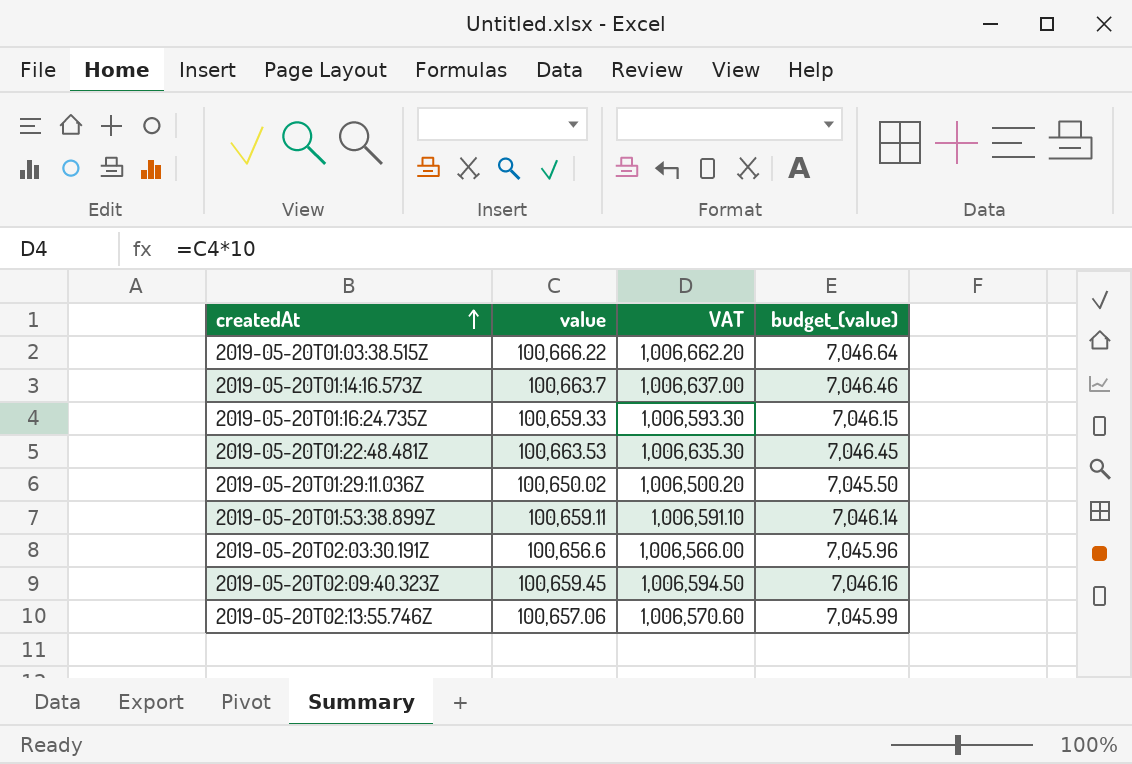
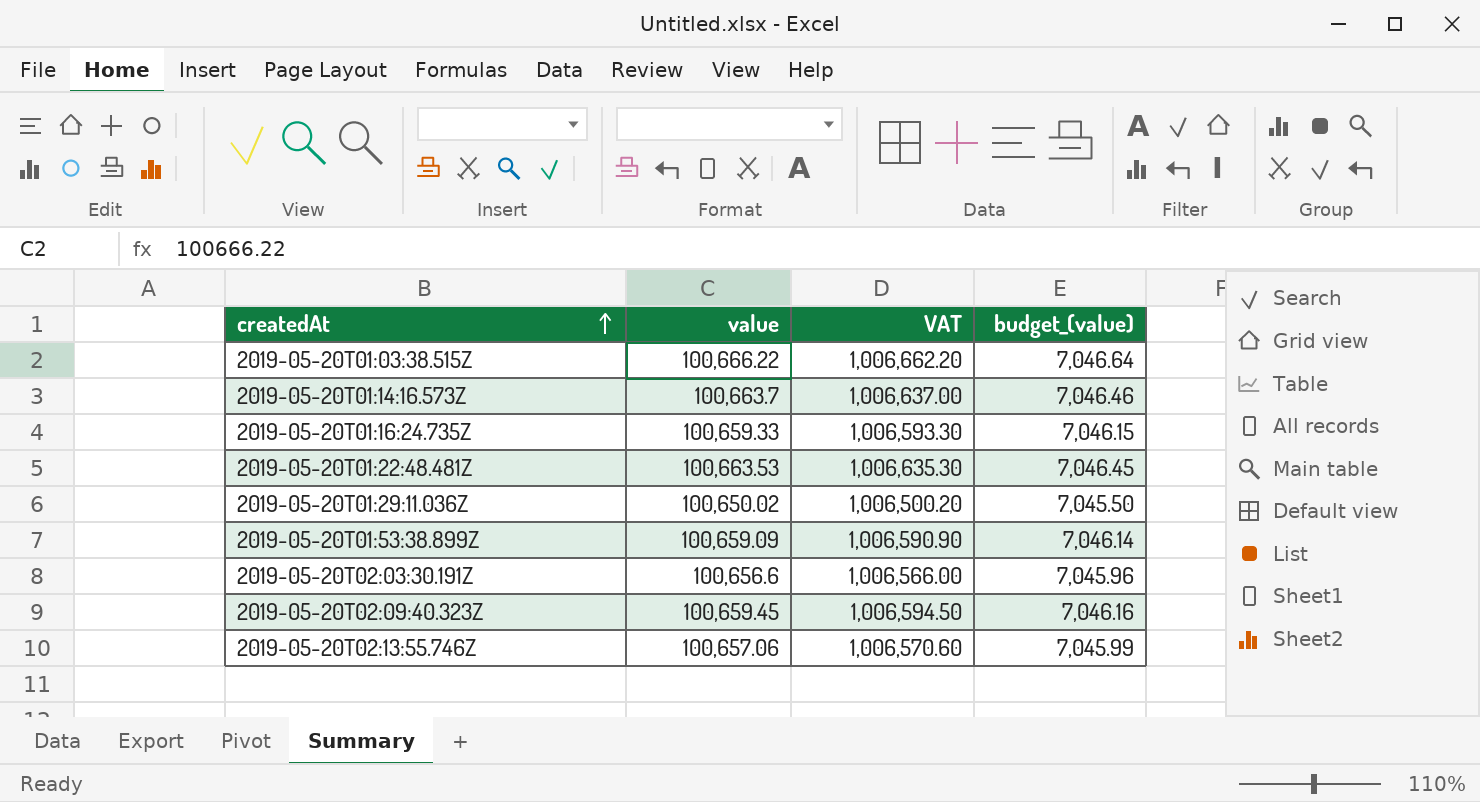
2019-05-20T01:53:38.899Z | value: 100,659.11 -> 100,659.09
2019-05-20T01:53:38.899Z | VAT: 1,006,591.10 -> 1,006,590.90

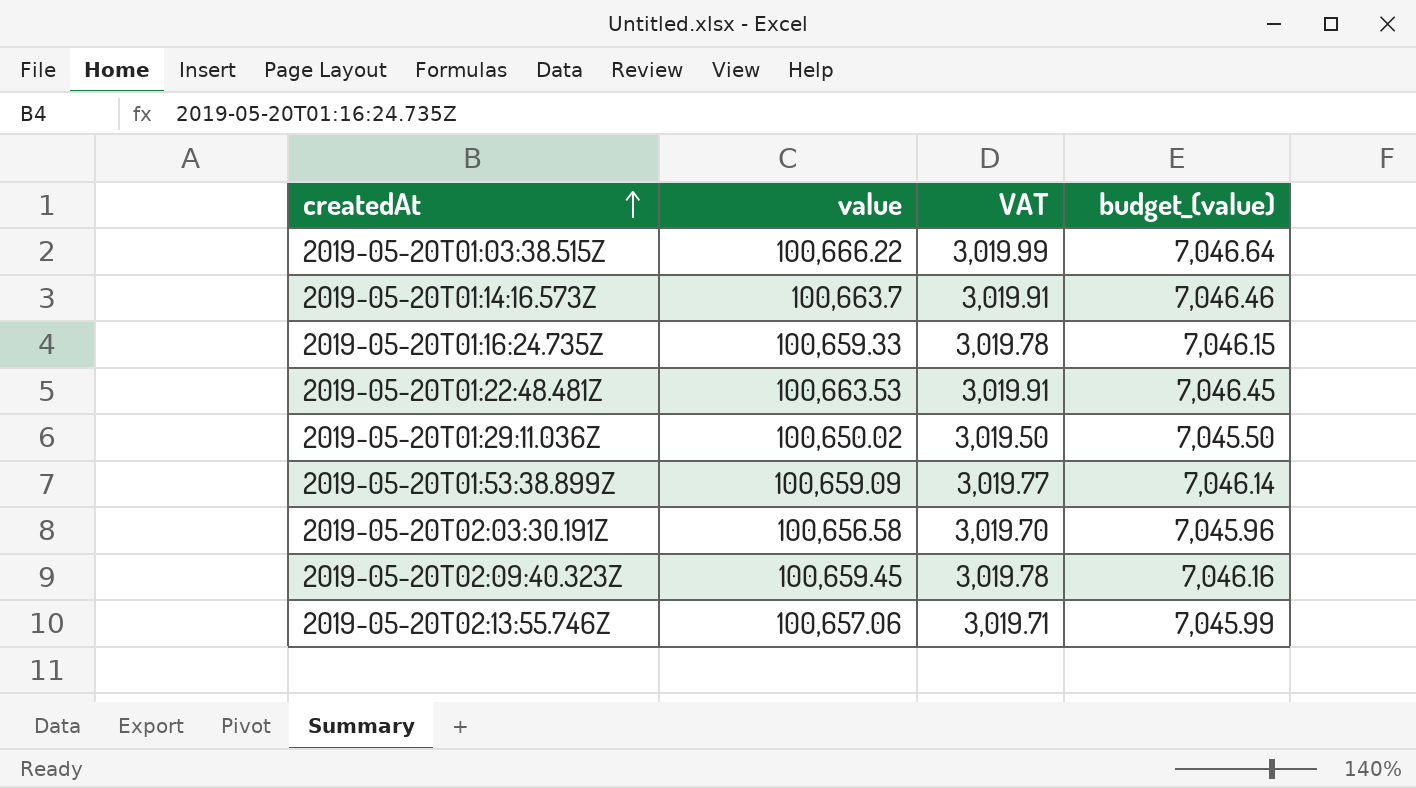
column VAT | formula: [value] * 10 -> [value] * 0.03
2019-05-20T02:03:30.191Z | value: 100,656.6 -> 100,656.58

